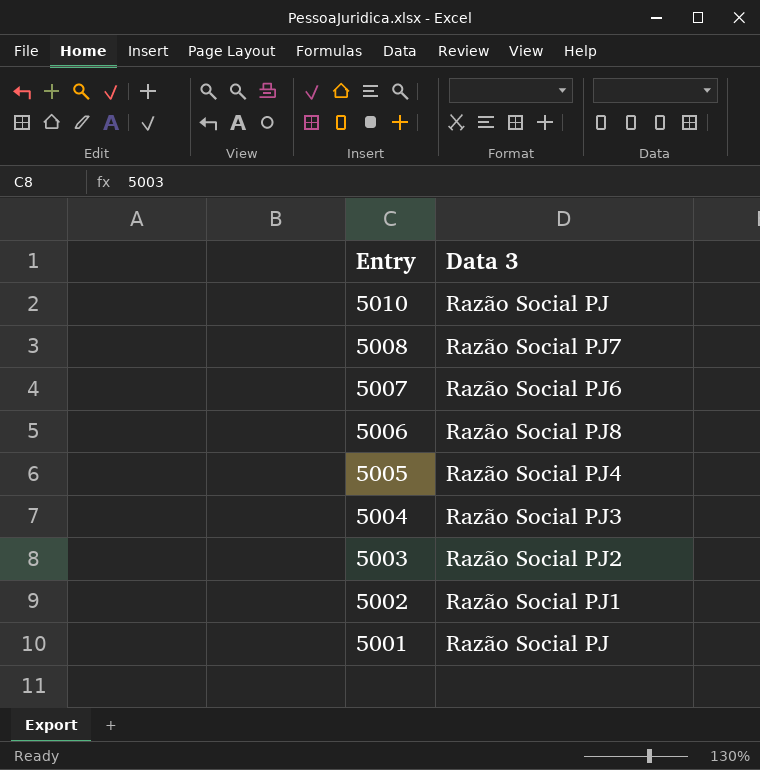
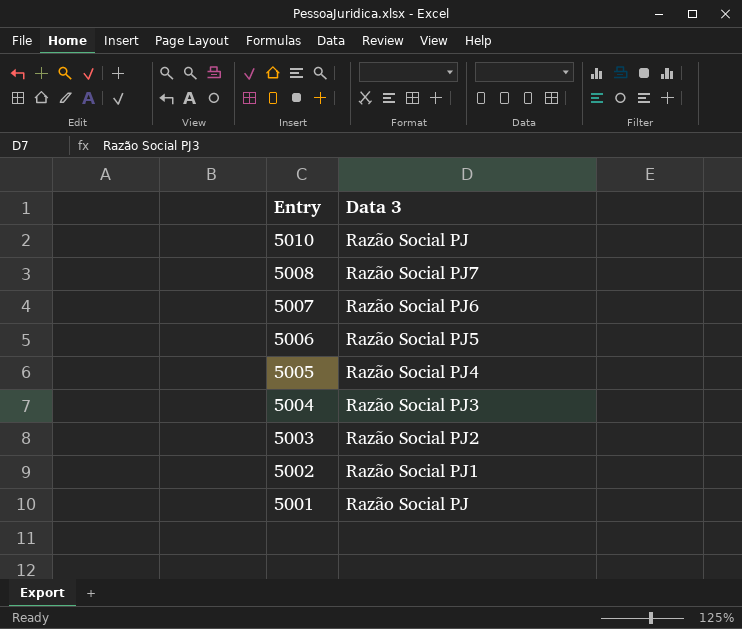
5006 | Data 3: Razão Social PJ8 -> Razão Social PJ5

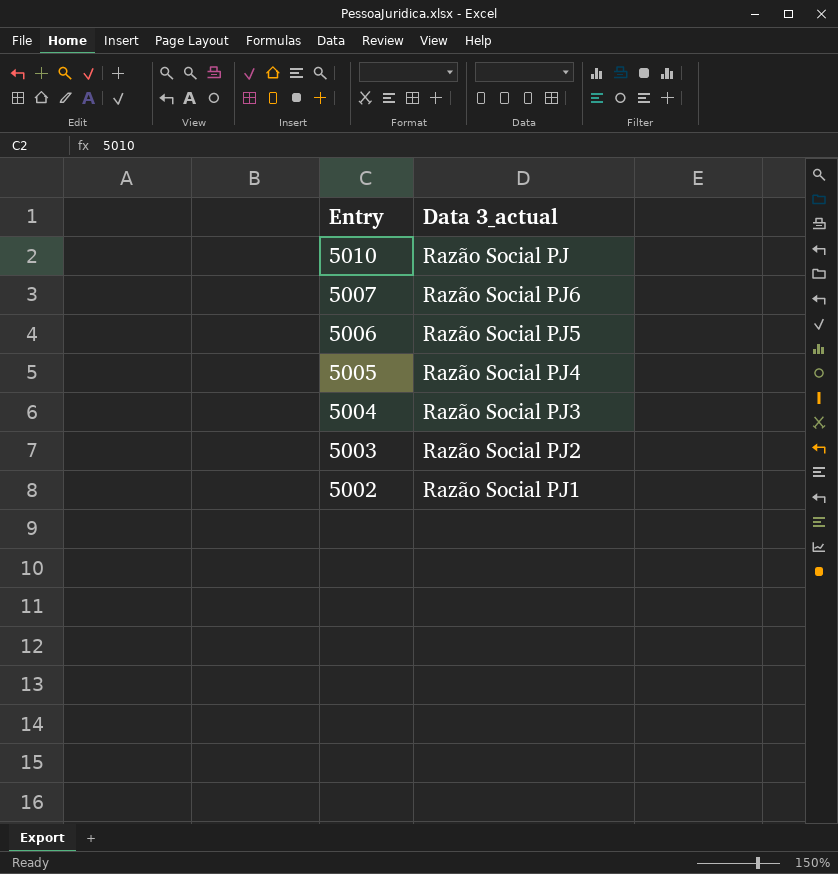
column name: Data 3 -> Data 3_actual
row 5008: Razão Social PJ7 -> none
row 5001: Razão Social PJ -> none

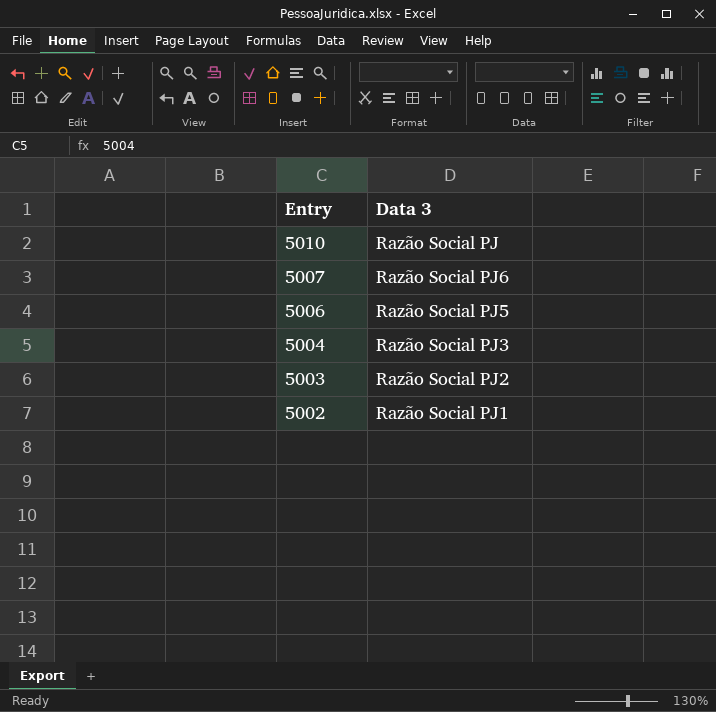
column name: Data 3_actual -> Data 3
row 5005: Razão Social PJ4 -> none

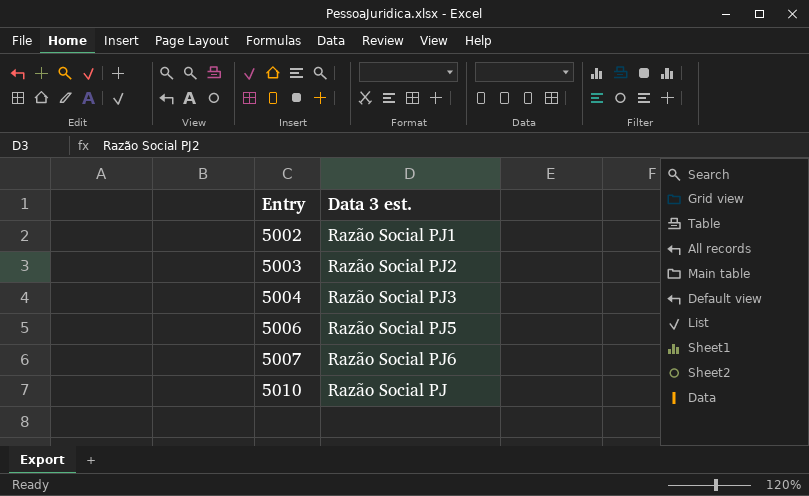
row order: Entry descending -> Entry ascending
column name: Data 3 -> Data 3 est.

